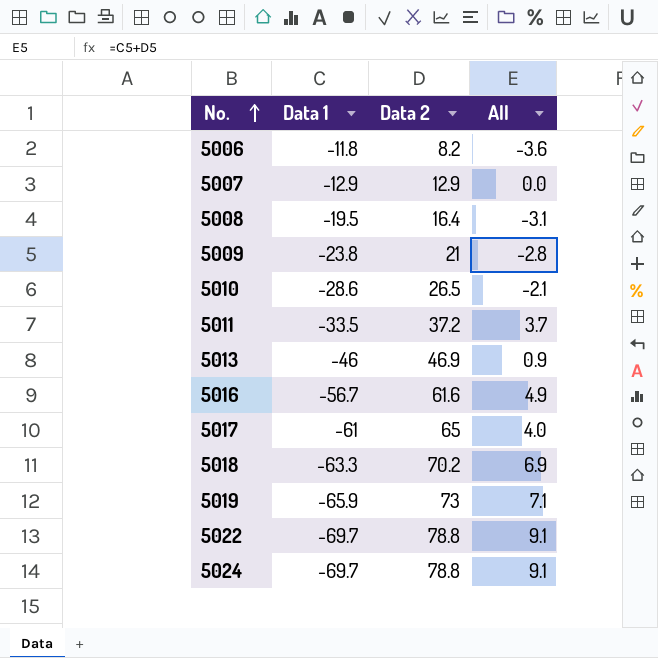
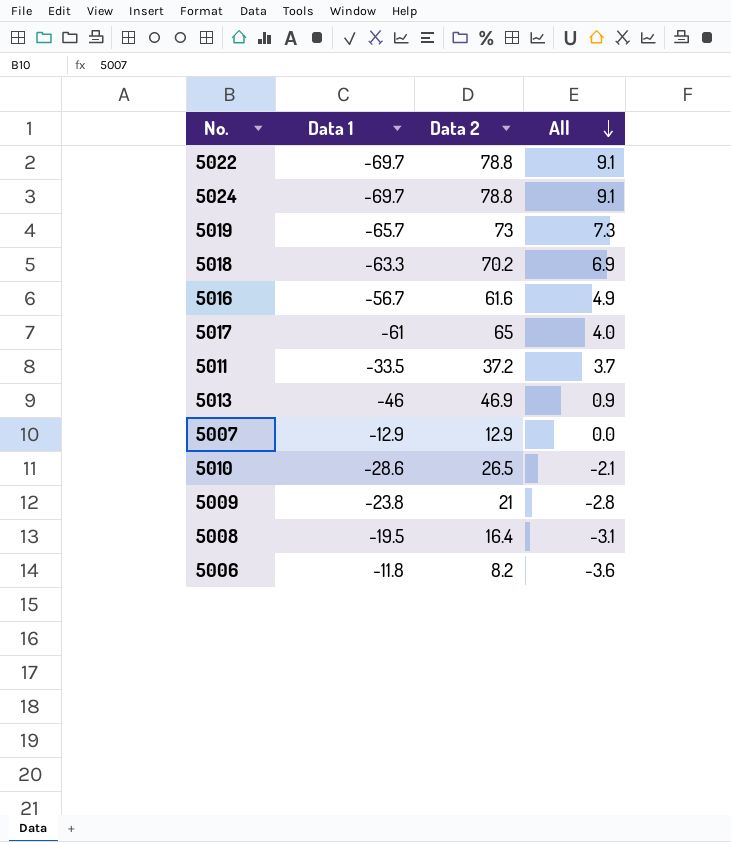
row order: No. ascending -> All descending
5019 | Data 1: -65.9 -> -65.7
5019 | All: 7.1 -> 7.3

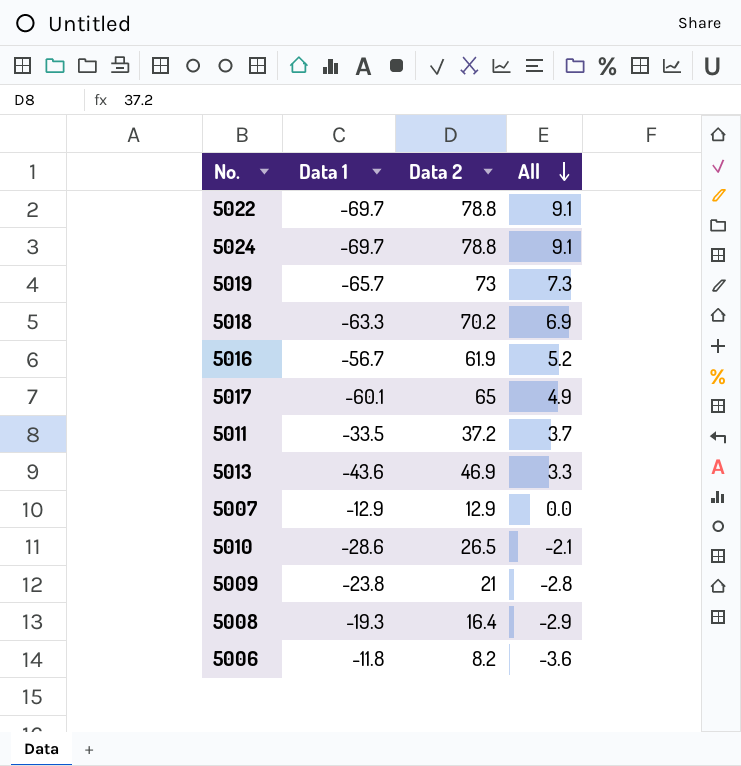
5016 | Data 2: 61.6 -> 61.9
5016 | All: 4.9 -> 5.2
5017 | Data 1: -61 -> -60.1
5017 | All: 4.0 -> 4.9
5013 | Data 1: -46 -> -43.6
5013 | All: 0.9 -> 3.3
5008 | Data 1: -19.5 -> -19.3
5008 | All: -3.1 -> -2.9

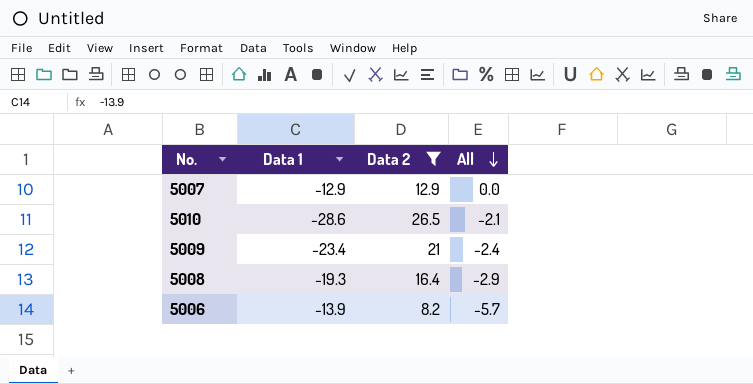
filter: none -> Data 2 <= 26.5
5009 | Data 1: -23.8 -> -23.4
5009 | All: -2.8 -> -2.4
5006 | Data 1: -11.8 -> -13.9
5006 | All: -3.6 -> -5.7

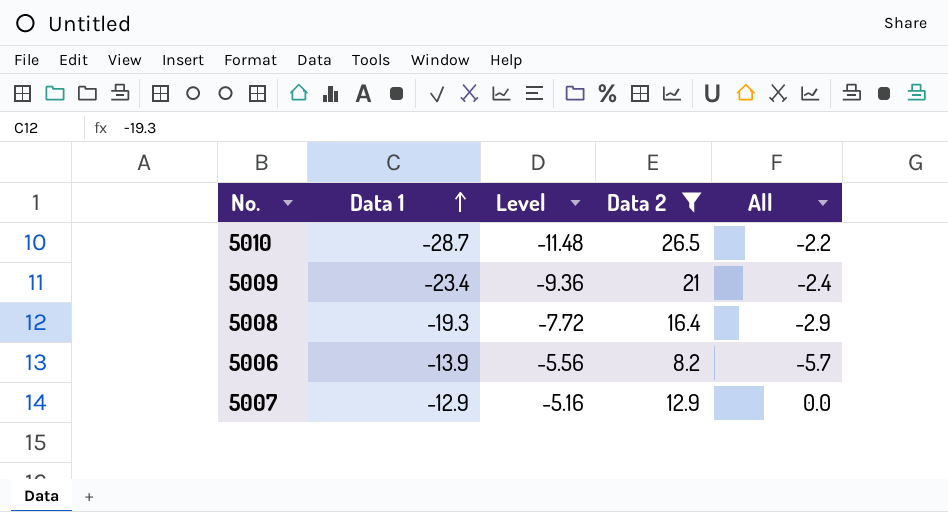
row order: All descending -> Data 1 ascending
column Level | formula: none -> [Data 1] * 0.4
5010 | Data 1: -28.6 -> -28.7
5010 | All: -2.1 -> -2.2

